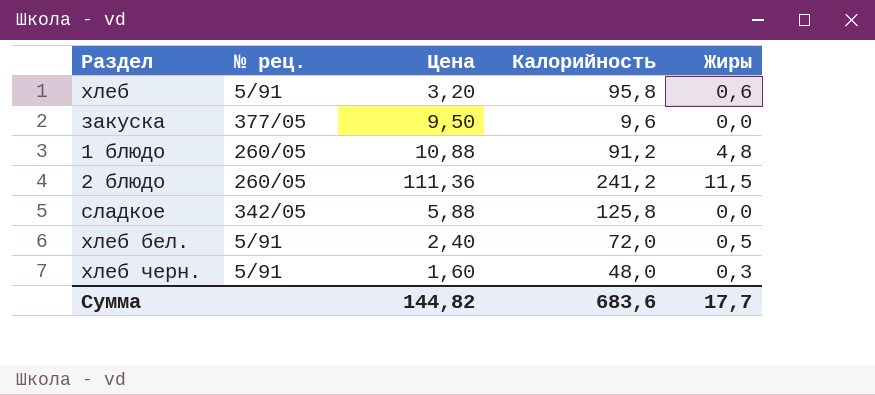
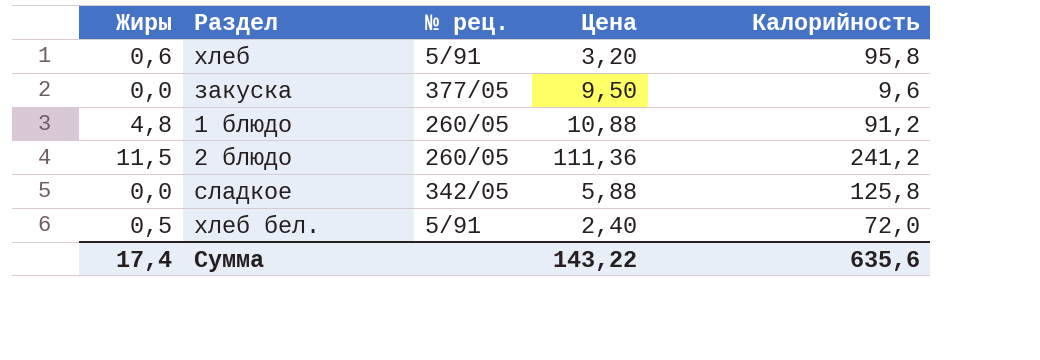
column Жиры | position: 5 -> 1
row хлеб черн.: 5/91 | 1,60 | 48,0 | 0,3 -> none
Сумма | Жиры: 17,7 -> 17,4
Сумма | Цена: 144,82 -> 143,22
Сумма | Калорийность: 683,6 -> 635,6

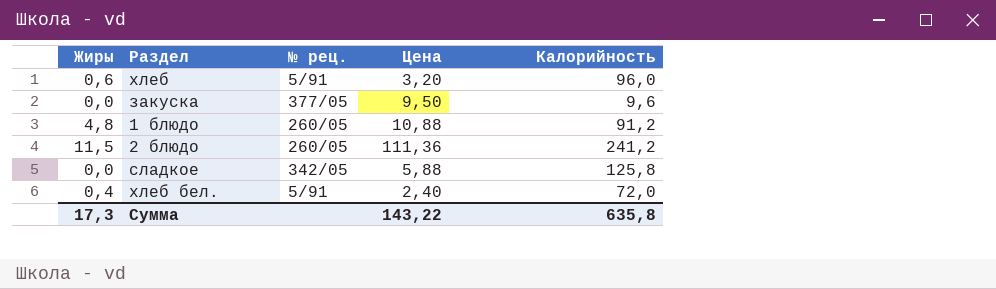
хлеб | Калорийность: 95,8 -> 96,0
хлеб бел. | Жиры: 0,5 -> 0,4
Сумма | Жиры: 17,4 -> 17,3
Сумма | Калорийность: 635,6 -> 635,8

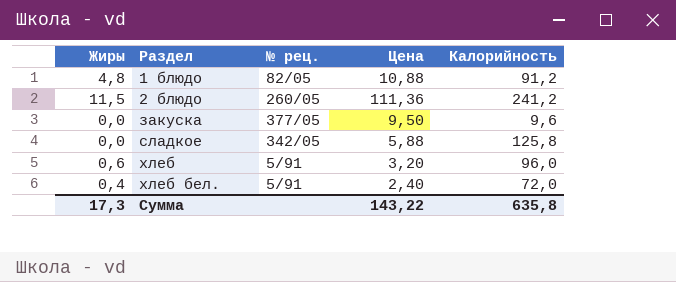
row order: none -> Раздел ascending
1 блюдо | № рец.: 260/05 -> 82/05

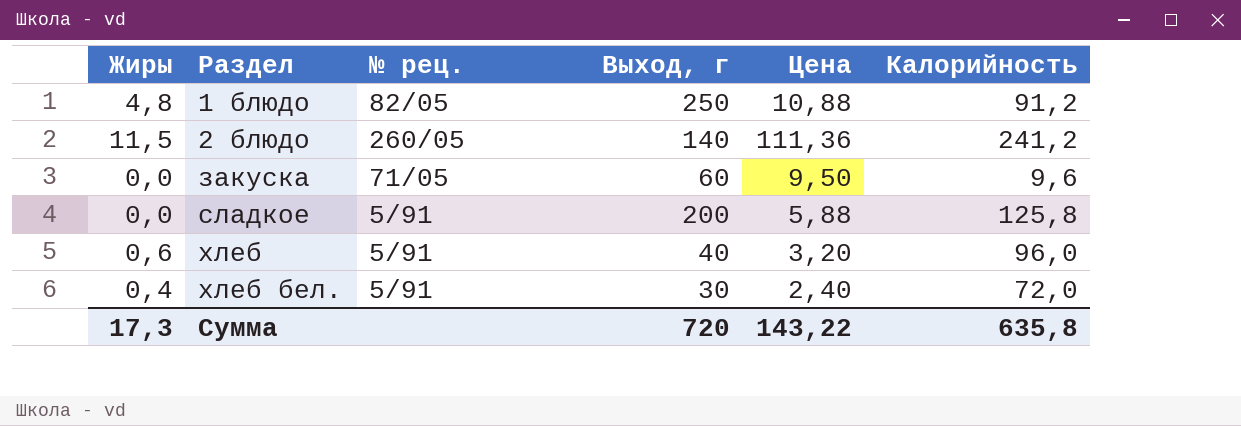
column Выход, г | position: none -> 4
закуска | № рец.: 377/05 -> 71/05
сладкое | № рец.: 342/05 -> 5/91

